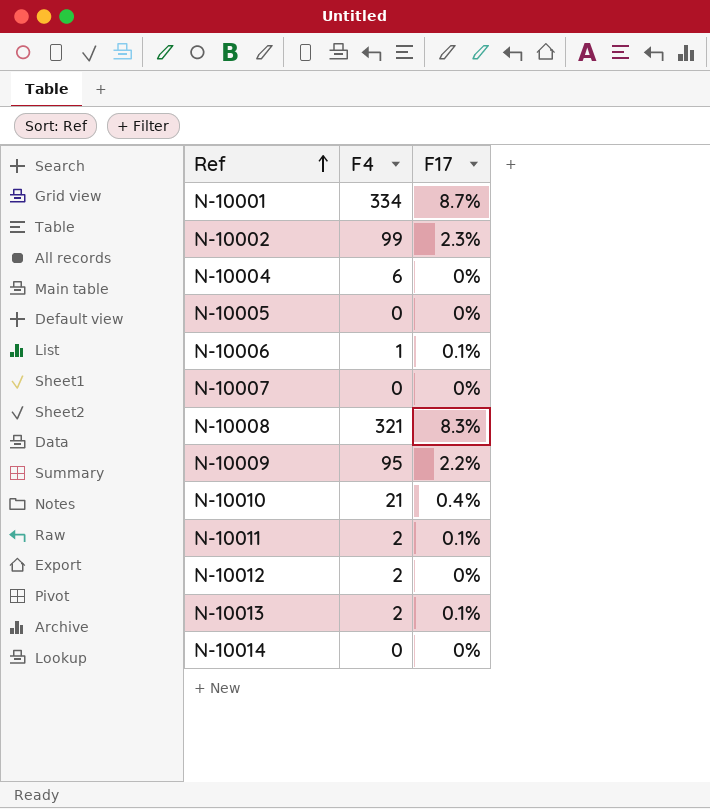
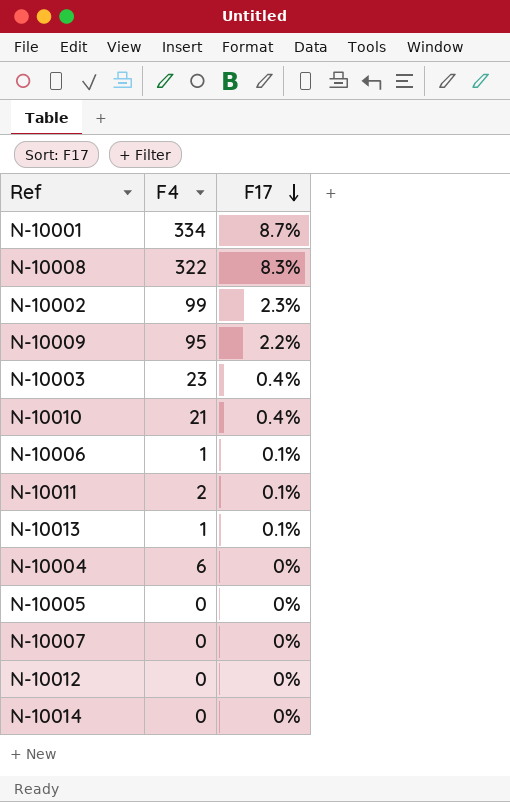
row order: Ref ascending -> F17 descending
N-10008 | F4: 321 -> 322
row N-10003: none -> 23 | 0.4%
N-10013 | F4: 2 -> 1
N-10012 | F4: 2 -> 0

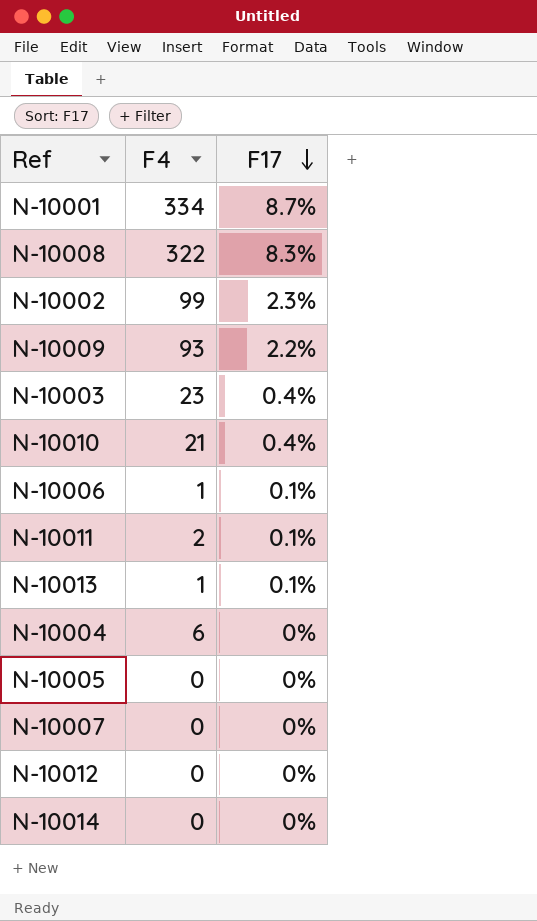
N-10009 | F4: 95 -> 93

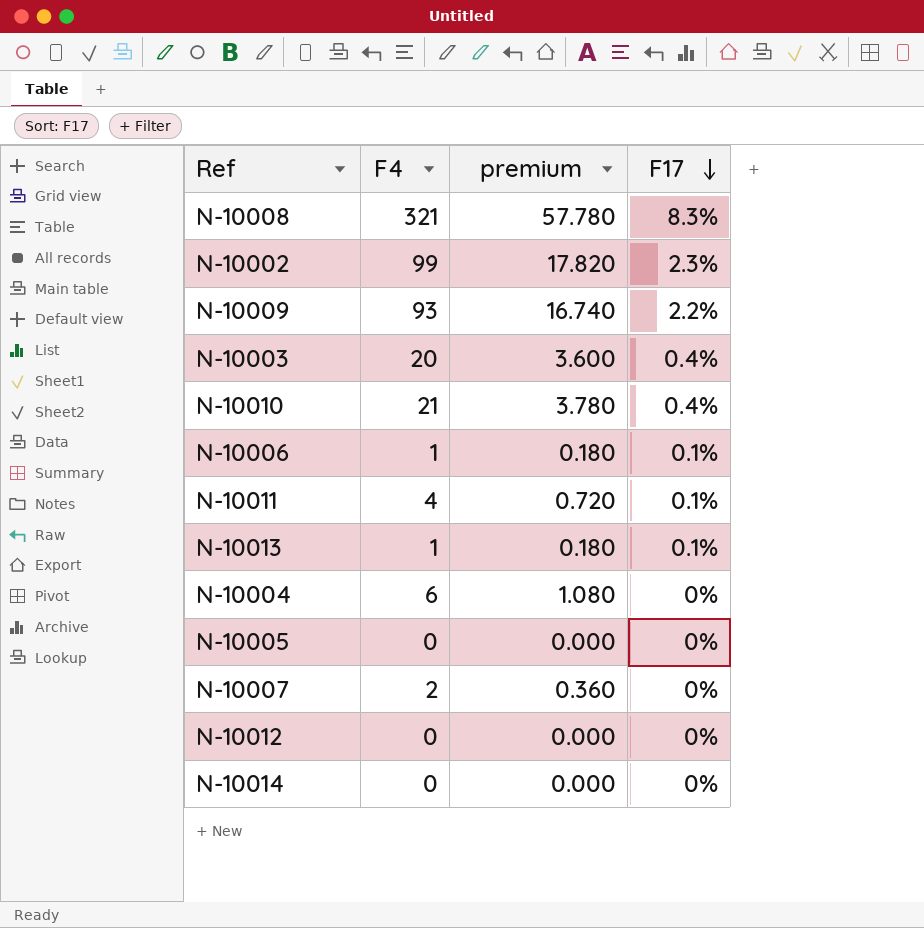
column premium | formula: none -> [F4] * 0.18
row N-10001: 334 | 8.7% -> none
N-10008 | F4: 322 -> 321
N-10003 | F4: 23 -> 20
N-10011 | F4: 2 -> 4
N-10007 | F4: 0 -> 2

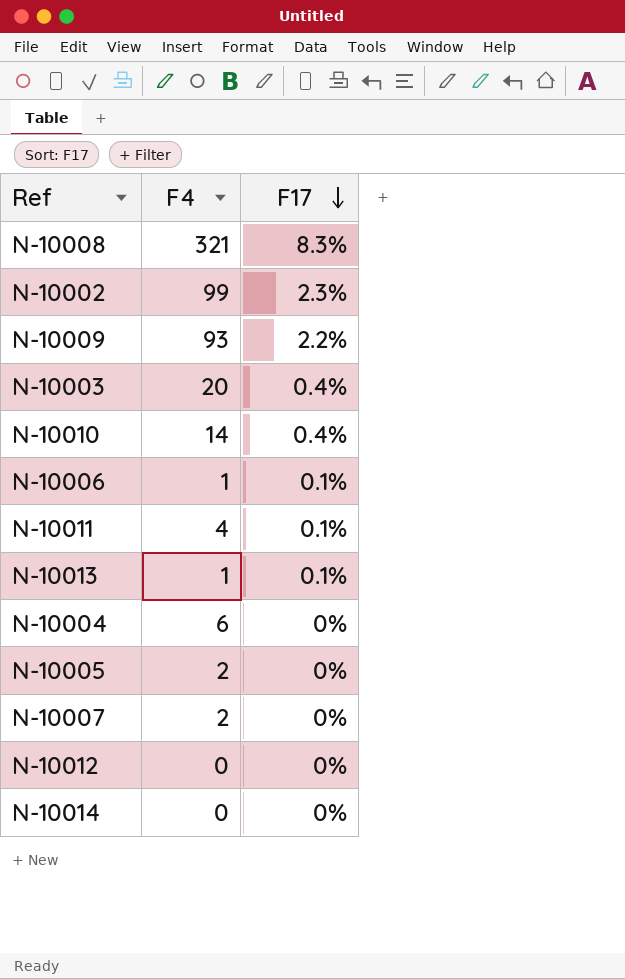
column premium | formula: [F4] * 0.18 -> none
N-10010 | F4: 21 -> 14
N-10005 | F4: 0 -> 2

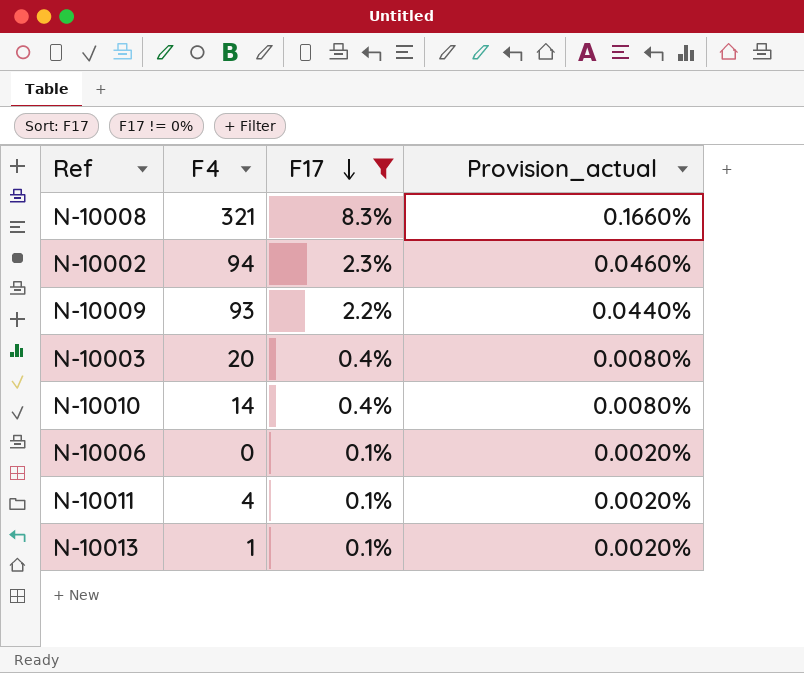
filter: none -> F17 != 0%
column Provision_actual | formula: none -> [F17] * 0.02
N-10002 | F4: 99 -> 94
N-10006 | F4: 1 -> 0

